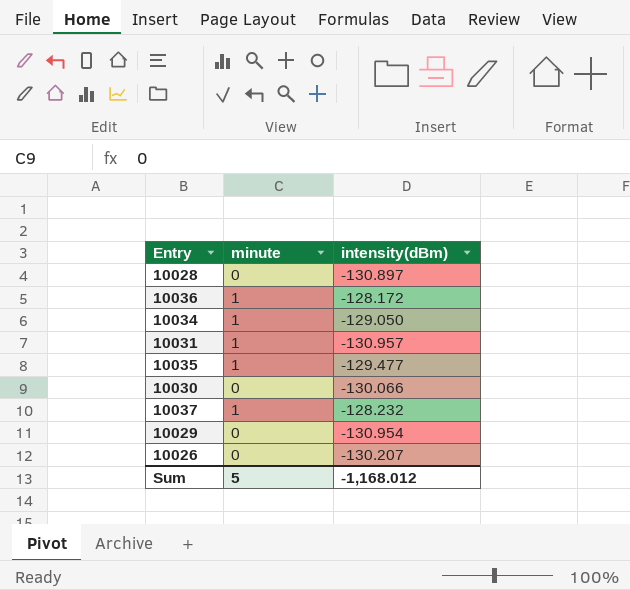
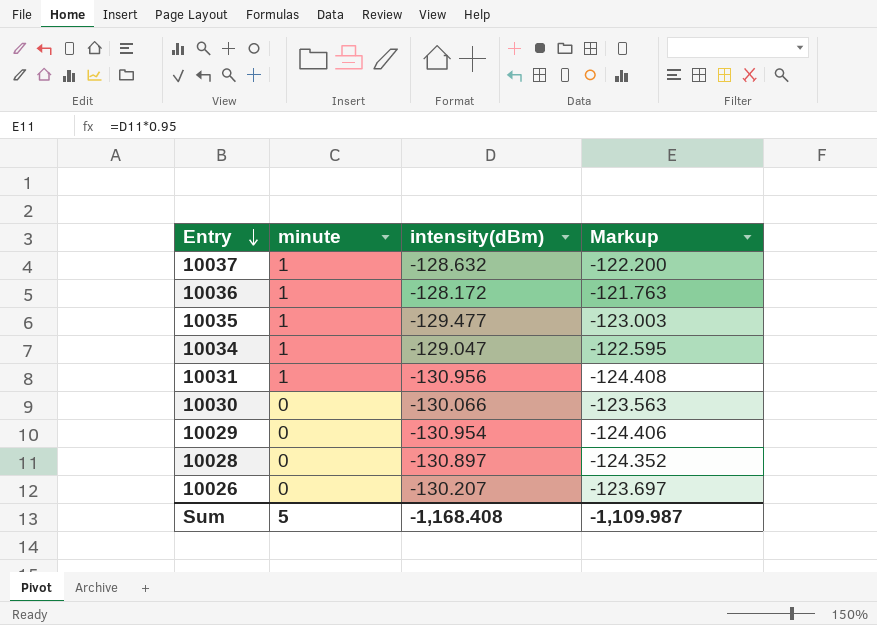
row order: none -> Entry descending
column Markup | formula: none -> [intensity(dBm)] * 0.95
10037 | intensity(dBm): -128.232 -> -128.632
10034 | intensity(dBm): -129.050 -> -129.047
10031 | intensity(dBm): -130.957 -> -130.956
Sum | intensity(dBm): -1,168.012 -> -1,168.408

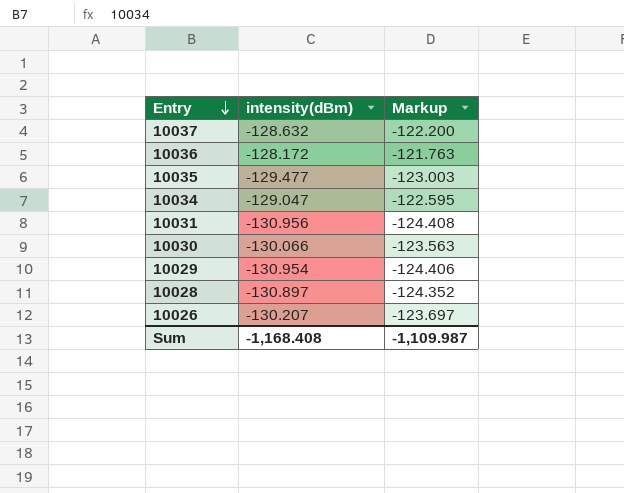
column minute | position: 2 -> none

